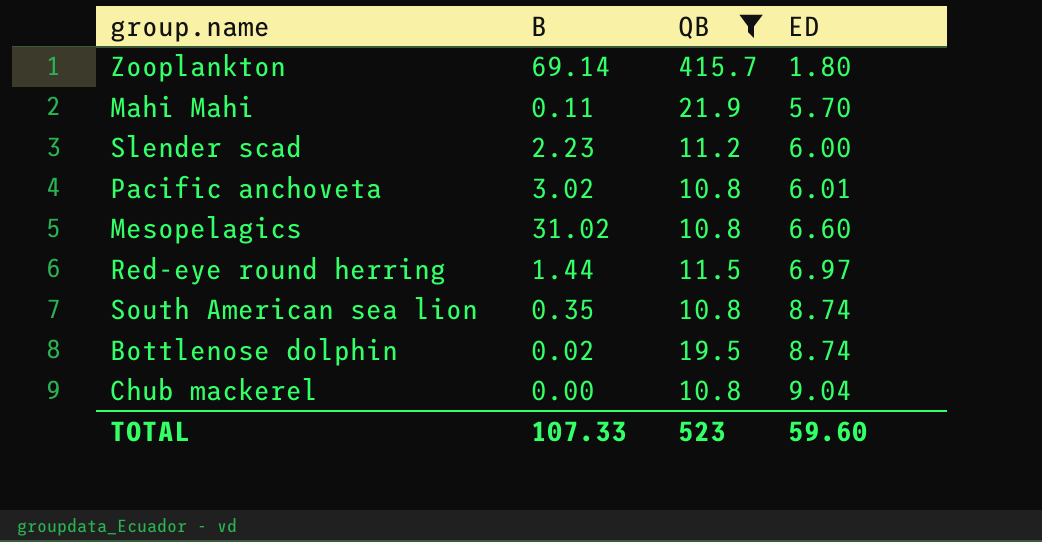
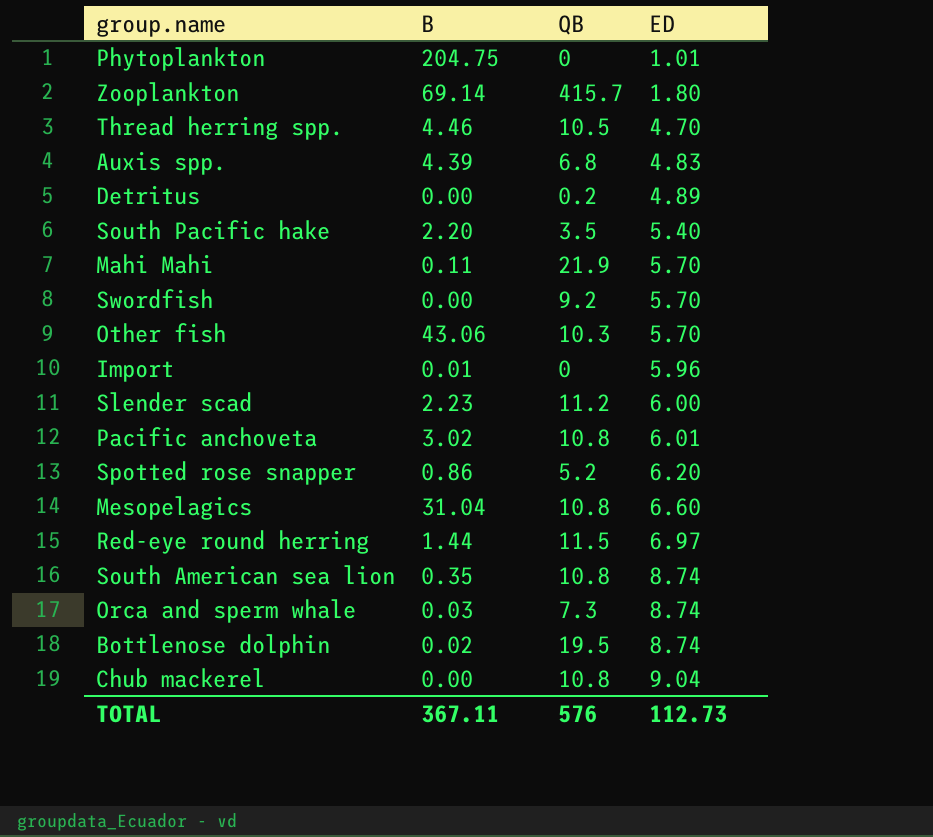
filter: QB >= 10.8 -> none
Mesopelagics | B: 31.02 -> 31.04
TOTAL | B: 107.33 -> 367.11
TOTAL | QB: 523 -> 576
TOTAL | ED: 59.60 -> 112.73

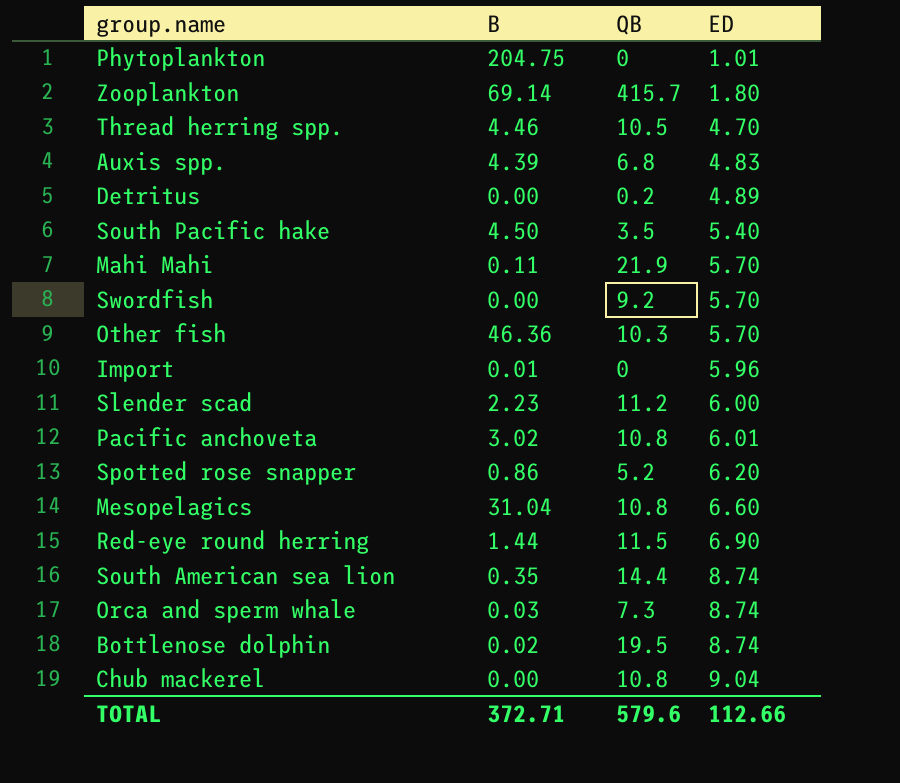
South Pacific hake | B: 2.20 -> 4.50
Other fish | B: 43.06 -> 46.36
Red-eye round herring | ED: 6.97 -> 6.90
South American sea lion | QB: 10.8 -> 14.4
TOTAL | B: 367.11 -> 372.71
TOTAL | QB: 576 -> 579.6
TOTAL | ED: 112.73 -> 112.66

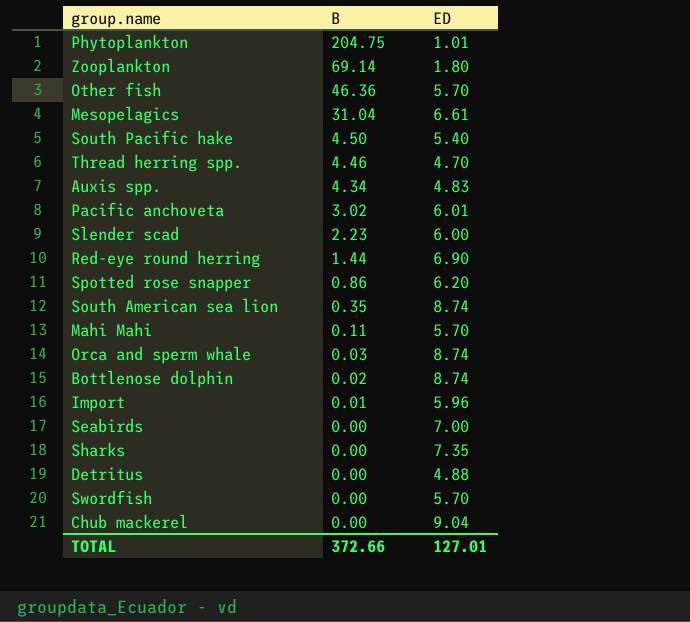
row order: ED ascending -> B descending
column QB | position: 3 -> none
Mesopelagics | ED: 6.60 -> 6.61
Auxis spp. | B: 4.39 -> 4.34
row Seabirds: none -> 0.00 | 7.00
row Sharks: none -> 0.00 | 7.35
Detritus | ED: 4.89 -> 4.88
TOTAL | B: 372.71 -> 372.66
TOTAL | ED: 112.66 -> 127.01

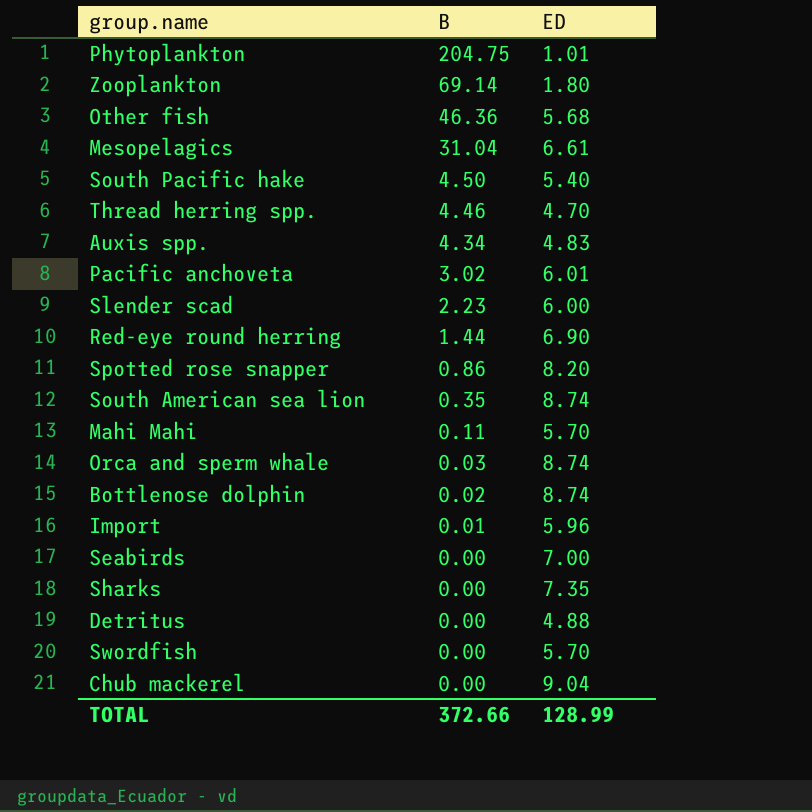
Other fish | ED: 5.70 -> 5.68
Spotted rose snapper | ED: 6.20 -> 8.20
TOTAL | ED: 127.01 -> 128.99

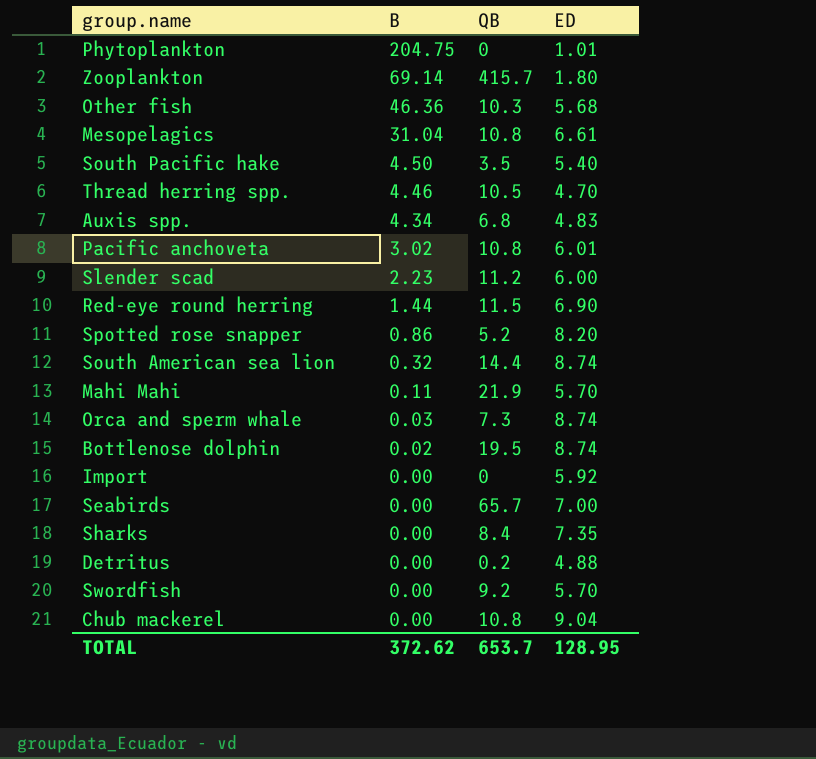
column QB | position: none -> 3
South American sea lion | B: 0.35 -> 0.32
Import | B: 0.01 -> 0.00
Import | ED: 5.96 -> 5.92
TOTAL | B: 372.66 -> 372.62
TOTAL | ED: 128.99 -> 128.95

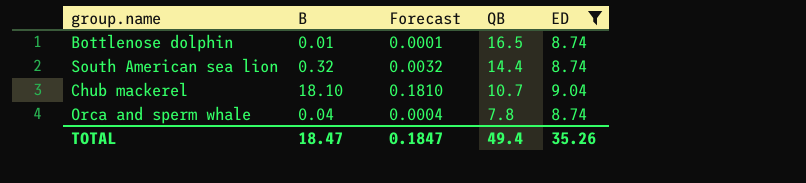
filter: none -> ED >= 8.74
row order: B descending -> QB descending
column Forecast | formula: none -> [B] * 0.01
Bottlenose dolphin | B: 0.02 -> 0.01
Bottlenose dolphin | QB: 19.5 -> 16.5
Chub mackerel | B: 0.00 -> 18.10
Chub mackerel | QB: 10.8 -> 10.7
Orca and sperm whale | B: 0.03 -> 0.04
Orca and sperm whale | QB: 7.3 -> 7.8
TOTAL | B: 372.62 -> 18.47
TOTAL | QB: 653.7 -> 49.4
TOTAL | ED: 128.95 -> 35.26

